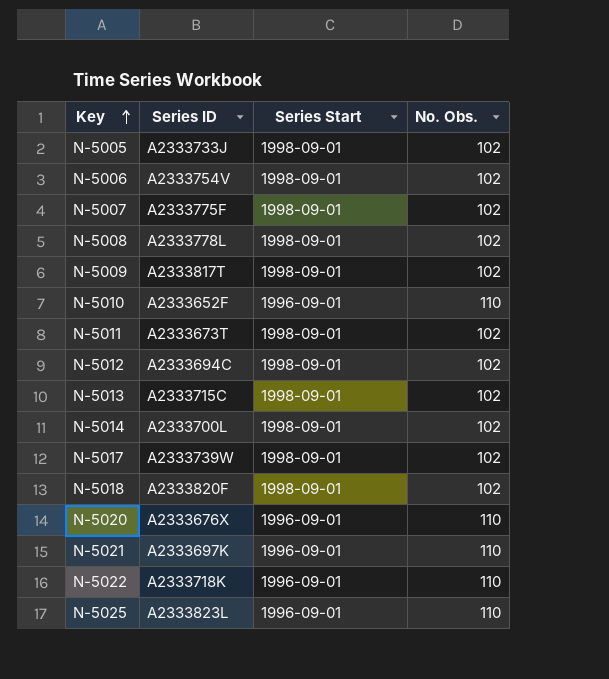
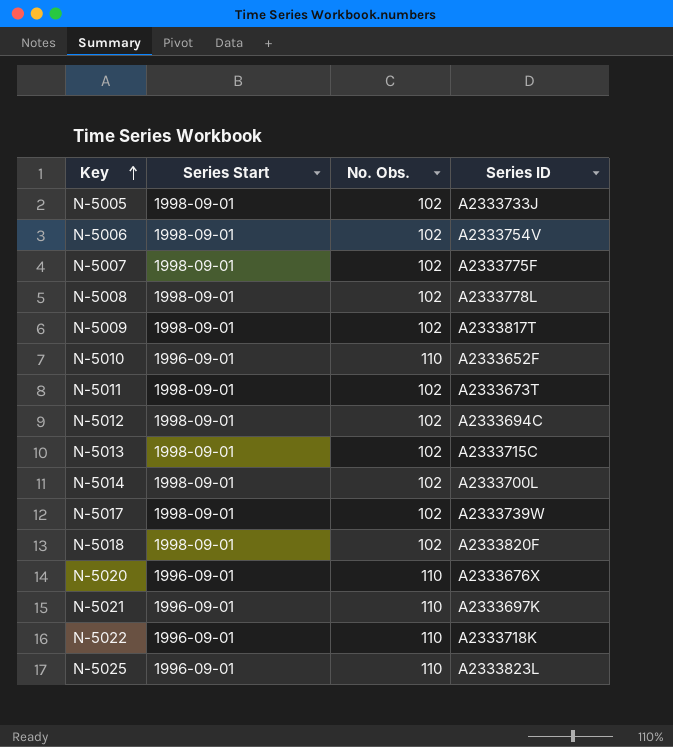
column Series ID | position: 2 -> 4

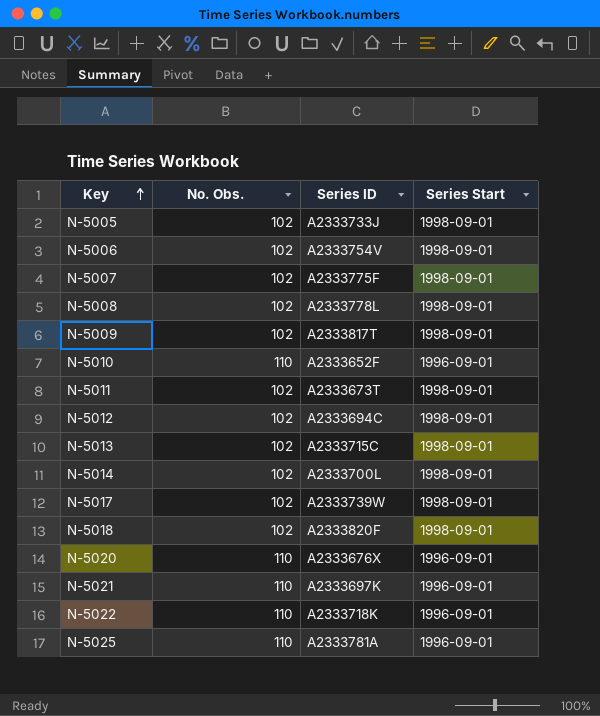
column Series Start | position: 2 -> 4
N-5025 | Series ID: A2333823L -> A2333781A

